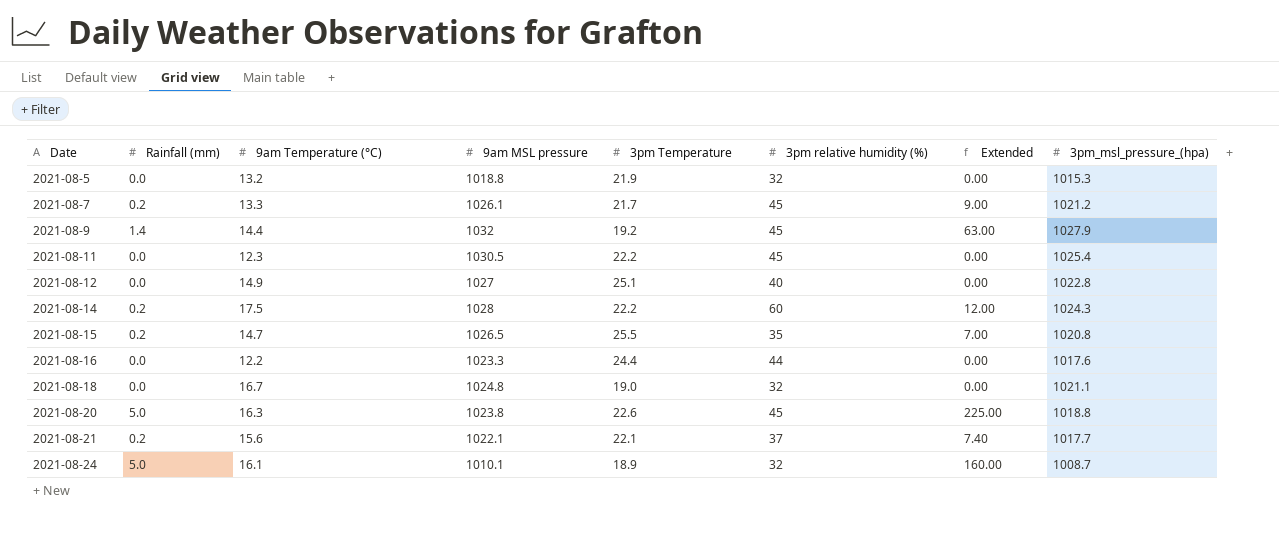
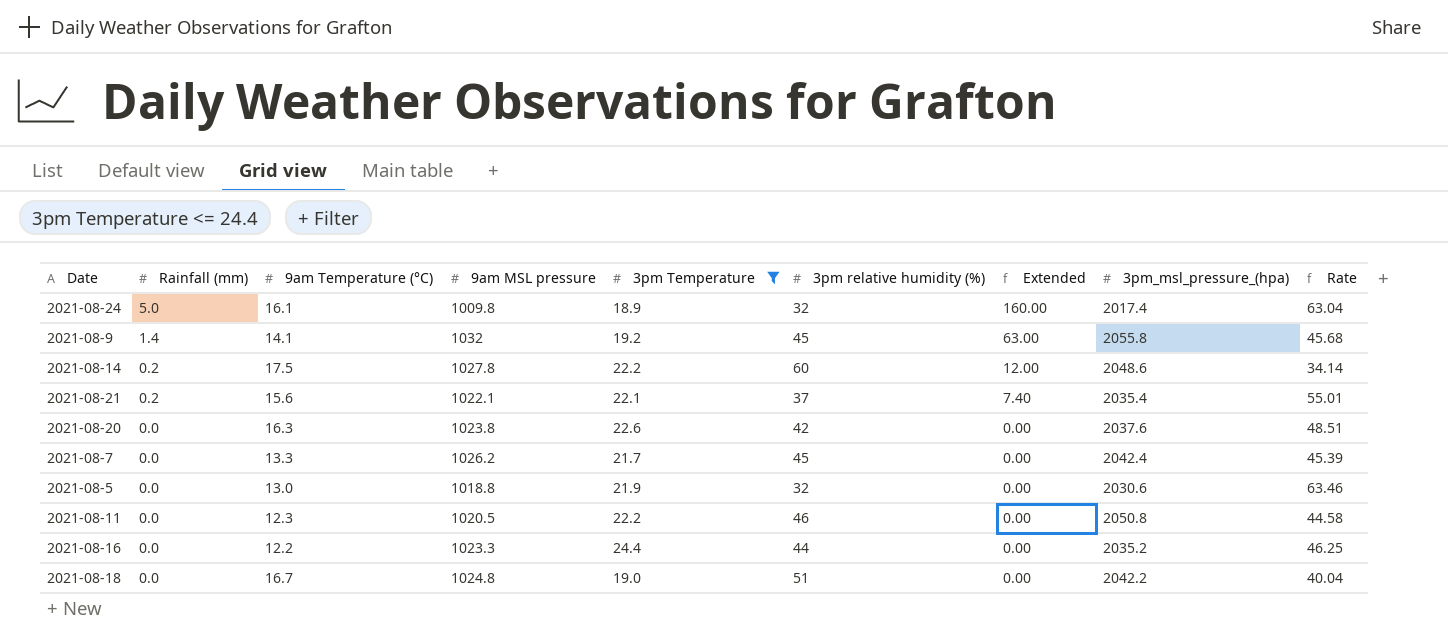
filter: none -> 3pm Temperature <= 24.4
row order: Date ascending -> Rainfall (mm) descending
column Rate | formula: none -> [3pm_msl_pressure_(hpa)] / [3pm relative humidity (%)]
2021-08-24 | 9am MSL pressure: 1010.1 -> 1009.8
2021-08-24 | 3pm_msl_pressure_(hpa): 1008.7 -> 2017.4
2021-08-9 | 9am Temperature (°C): 14.4 -> 14.1
2021-08-9 | 3pm_msl_pressure_(hpa): 1027.9 -> 2055.8
2021-08-14 | 9am MSL pressure: 1028 -> 1027.8
2021-08-14 | 3pm_msl_pressure_(hpa): 1024.3 -> 2048.6
2021-08-21 | 3pm_msl_pressure_(hpa): 1017.7 -> 2035.4
2021-08-20 | Rainfall (mm): 5.0 -> 0.0
2021-08-20 | 3pm relative humidity (%): 45 -> 42
2021-08-20 | Extended: 225.00 -> 0.00
2021-08-20 | 3pm_msl_pressure_(hpa): 1018.8 -> 2037.6
2021-08-7 | Rainfall (mm): 0.2 -> 0.0
2021-08-7 | 9am MSL pressure: 1026.1 -> 1026.2
2021-08-7 | Extended: 9.00 -> 0.00
2021-08-7 | 3pm_msl_pressure_(hpa): 1021.2 -> 2042.4
2021-08-5 | 9am Temperature (°C): 13.2 -> 13.0
2021-08-5 | 3pm_msl_pressure_(hpa): 1015.3 -> 2030.6
2021-08-11 | 9am MSL pressure: 1030.5 -> 1020.5
2021-08-11 | 3pm relative humidity (%): 45 -> 46
2021-08-11 | 3pm_msl_pressure_(hpa): 1025.4 -> 2050.8
2021-08-16 | 3pm_msl_pressure_(hpa): 1017.6 -> 2035.2
2021-08-18 | 3pm relative humidity (%): 32 -> 51
2021-08-18 | 3pm_msl_pressure_(hpa): 1021.1 -> 2042.2

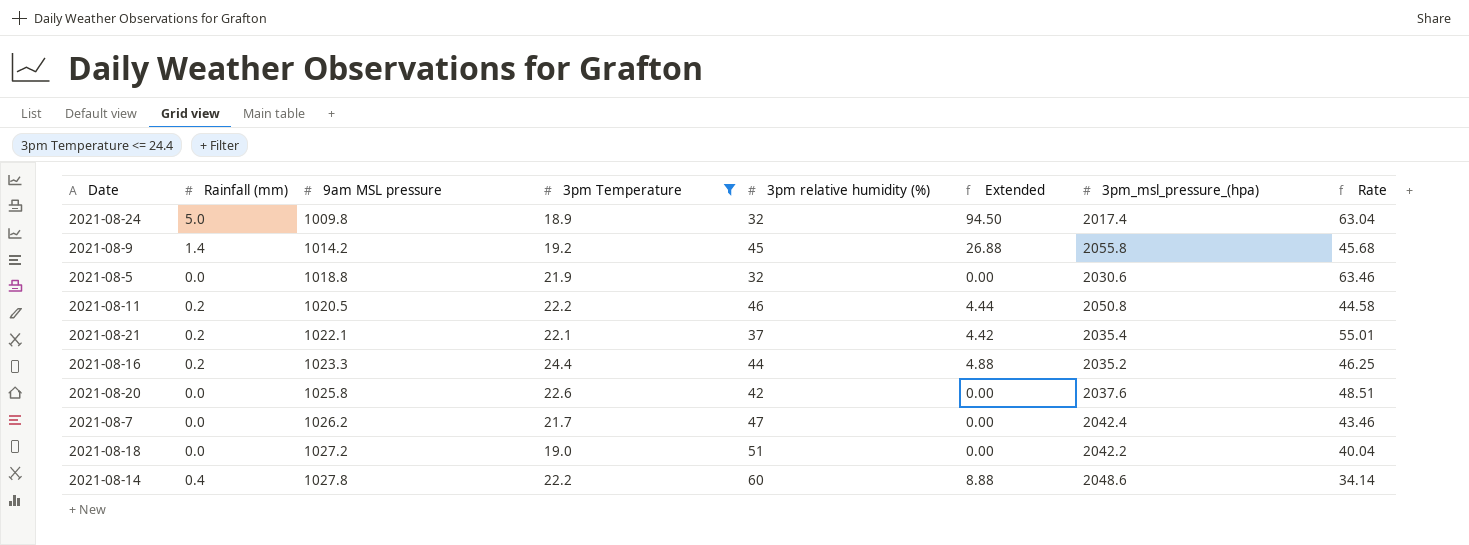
row order: Rainfall (mm) descending -> 9am MSL pressure ascending
column 9am Temperature (°C) | position: 3 -> none
column Extended | formula: [Rainfall (mm)] * [3pm relative humidity (%)] -> [Rainfall (mm)] * [3pm Temperature]
2021-08-9 | 9am MSL pressure: 1032 -> 1014.2
2021-08-11 | Rainfall (mm): 0.0 -> 0.2
2021-08-16 | Rainfall (mm): 0.0 -> 0.2
2021-08-20 | 9am MSL pressure: 1023.8 -> 1025.8
2021-08-7 | 3pm relative humidity (%): 45 -> 47
2021-08-7 | Rate: 45.39 -> 43.46
2021-08-18 | 9am MSL pressure: 1024.8 -> 1027.2
2021-08-14 | Rainfall (mm): 0.2 -> 0.4

